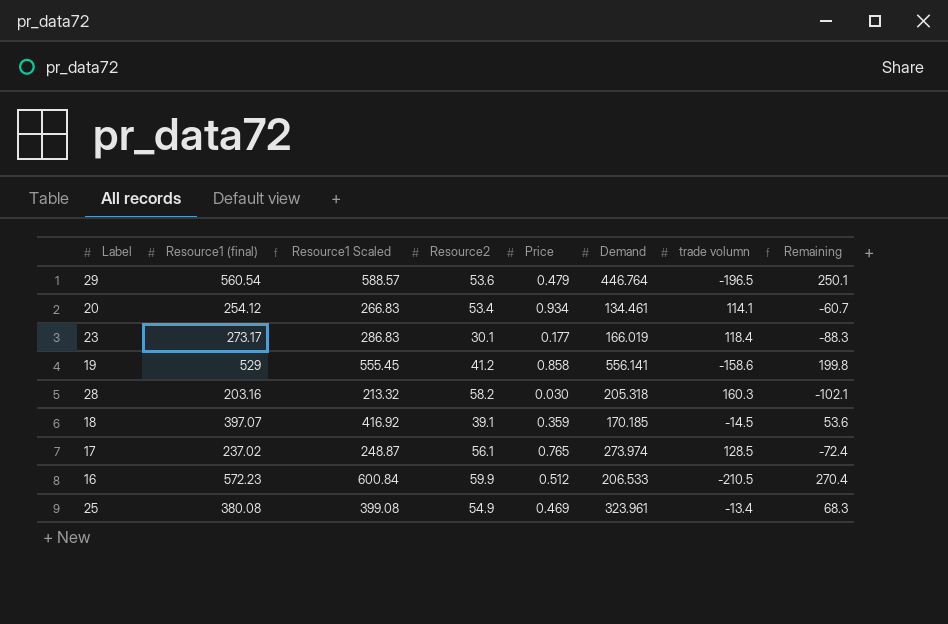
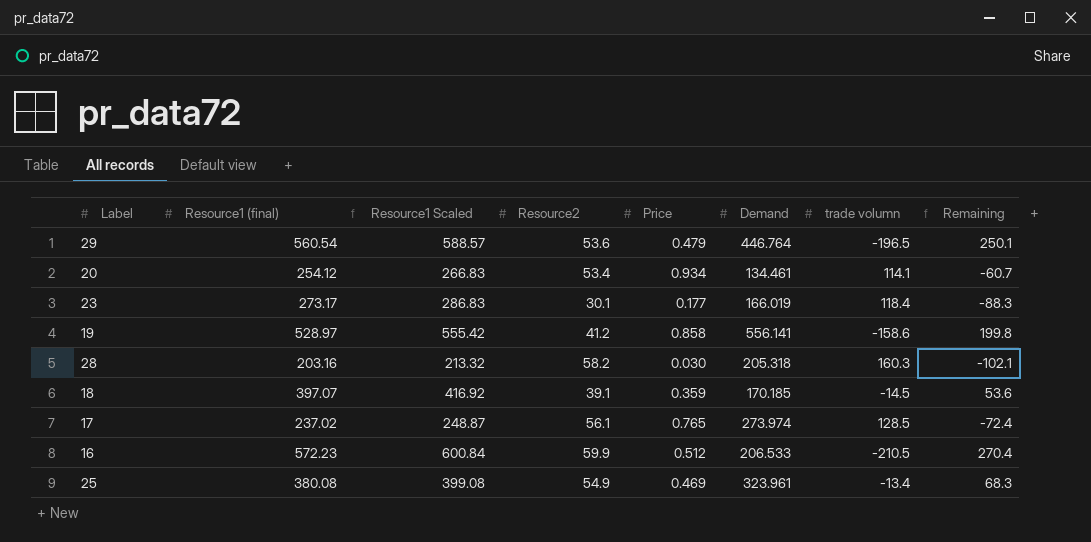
19 | Resource1 (final): 529 -> 528.97
19 | Resource1 Scaled: 555.45 -> 555.42

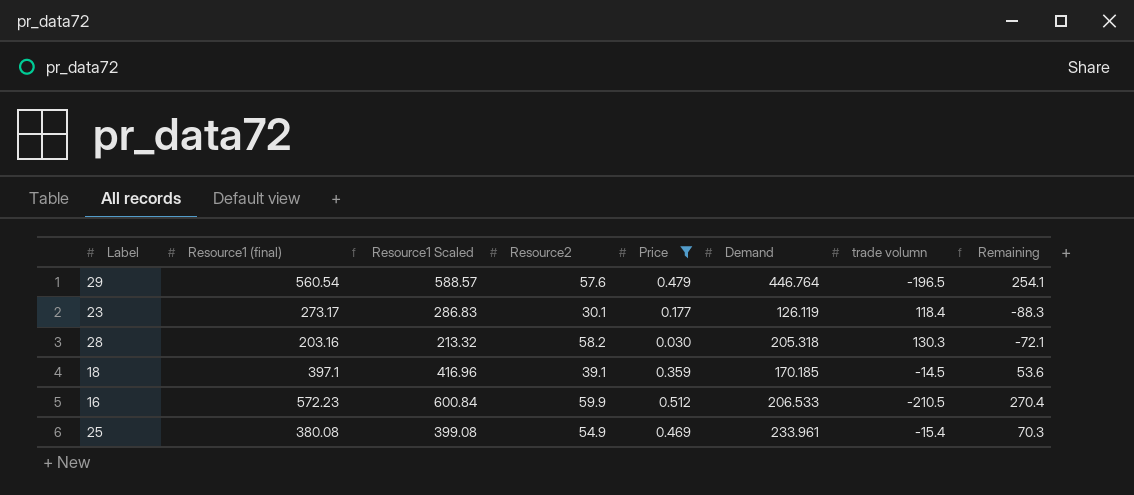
filter: none -> Price <= 0.512
29 | Resource2: 53.6 -> 57.6
29 | Remaining: 250.1 -> 254.1
23 | Demand: 166.019 -> 126.119
28 | trade volumn: 160.3 -> 130.3
28 | Remaining: -102.1 -> -72.1
18 | Resource1 (final): 397.07 -> 397.1
18 | Resource1 Scaled: 416.92 -> 416.96
25 | Demand: 323.961 -> 233.961
25 | trade volumn: -13.4 -> -15.4
25 | Remaining: 68.3 -> 70.3

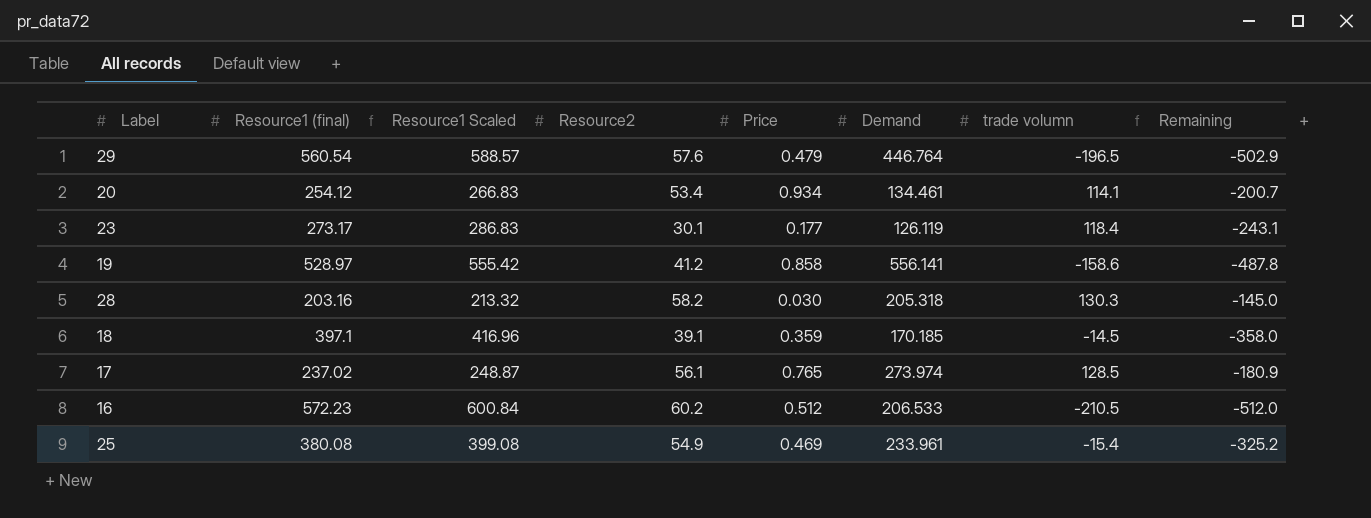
filter: Price <= 0.512 -> none
column Remaining | formula: [Resource2] - [trade volumn] -> [Resource2] - [Resource1 (final)]
16 | Resource2: 59.9 -> 60.2

